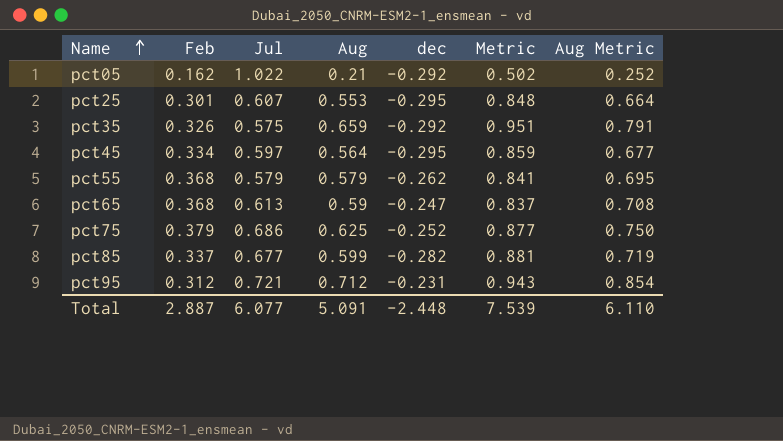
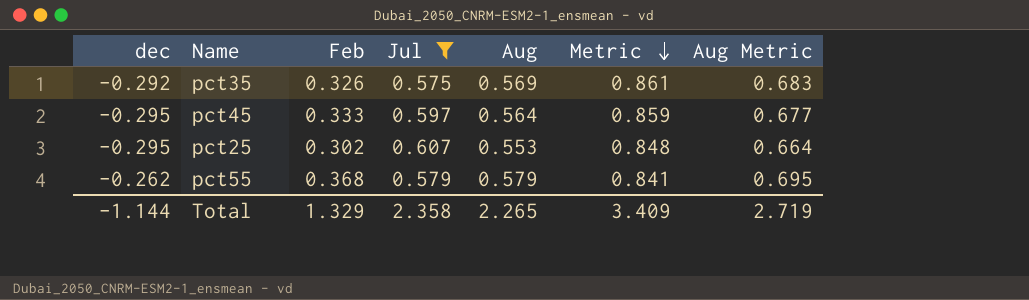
filter: none -> Jul <= 0.607
row order: Name ascending -> Metric descending
column dec | position: 5 -> 1
pct35 | Aug: 0.659 -> 0.569
pct35 | Metric: 0.951 -> 0.861
pct35 | Aug Metric: 0.791 -> 0.683
pct45 | Feb: 0.334 -> 0.333
pct25 | Feb: 0.301 -> 0.302
Total | dec: -2.448 -> -1.144
Total | Feb: 2.887 -> 1.329
Total | Jul: 6.077 -> 2.358
Total | Aug: 5.091 -> 2.265
Total | Metric: 7.539 -> 3.409
Total | Aug Metric: 6.110 -> 2.719

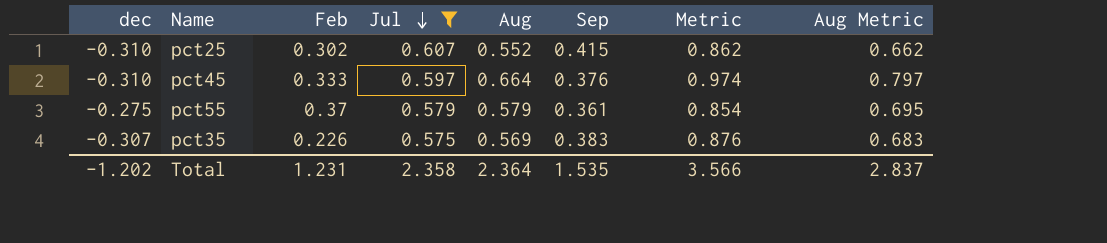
row order: Metric descending -> Jul descending
column Sep | position: none -> 6
pct25 | dec: -0.295 -> -0.310
pct25 | Aug: 0.553 -> 0.552
pct25 | Metric: 0.848 -> 0.862
pct25 | Aug Metric: 0.664 -> 0.662
pct45 | dec: -0.295 -> -0.310
pct45 | Aug: 0.564 -> 0.664
pct45 | Metric: 0.859 -> 0.974
pct45 | Aug Metric: 0.677 -> 0.797
pct55 | dec: -0.262 -> -0.275
pct55 | Feb: 0.368 -> 0.37
pct55 | Metric: 0.841 -> 0.854
pct35 | dec: -0.292 -> -0.307
pct35 | Feb: 0.326 -> 0.226
pct35 | Metric: 0.861 -> 0.876
Total | dec: -1.144 -> -1.202
Total | Feb: 1.329 -> 1.231
Total | Aug: 2.265 -> 2.364
Total | Metric: 3.409 -> 3.566
Total | Aug Metric: 2.719 -> 2.837

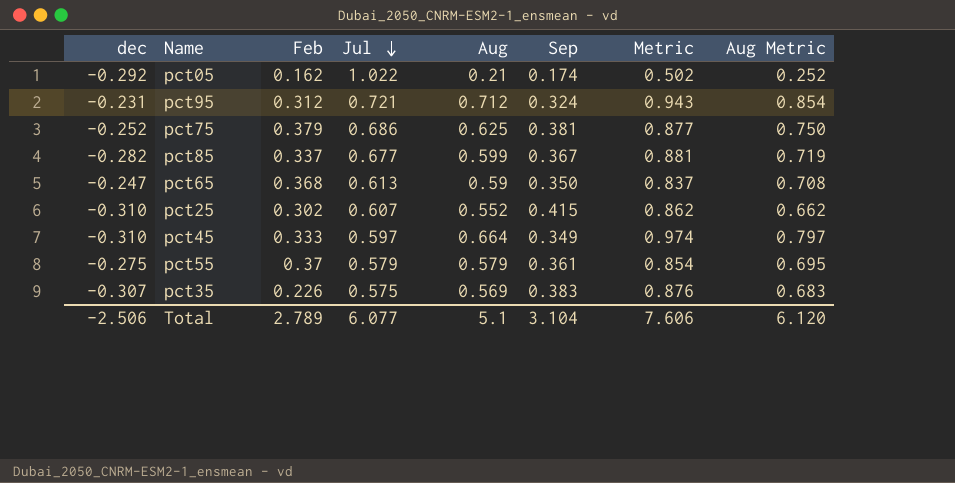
filter: Jul <= 0.607 -> none
pct45 | Sep: 0.376 -> 0.349
Total | dec: -1.202 -> -2.506
Total | Feb: 1.231 -> 2.789
Total | Jul: 2.358 -> 6.077
Total | Aug: 2.364 -> 5.1
Total | Sep: 1.535 -> 3.104
Total | Metric: 3.566 -> 7.606
Total | Aug Metric: 2.837 -> 6.120

